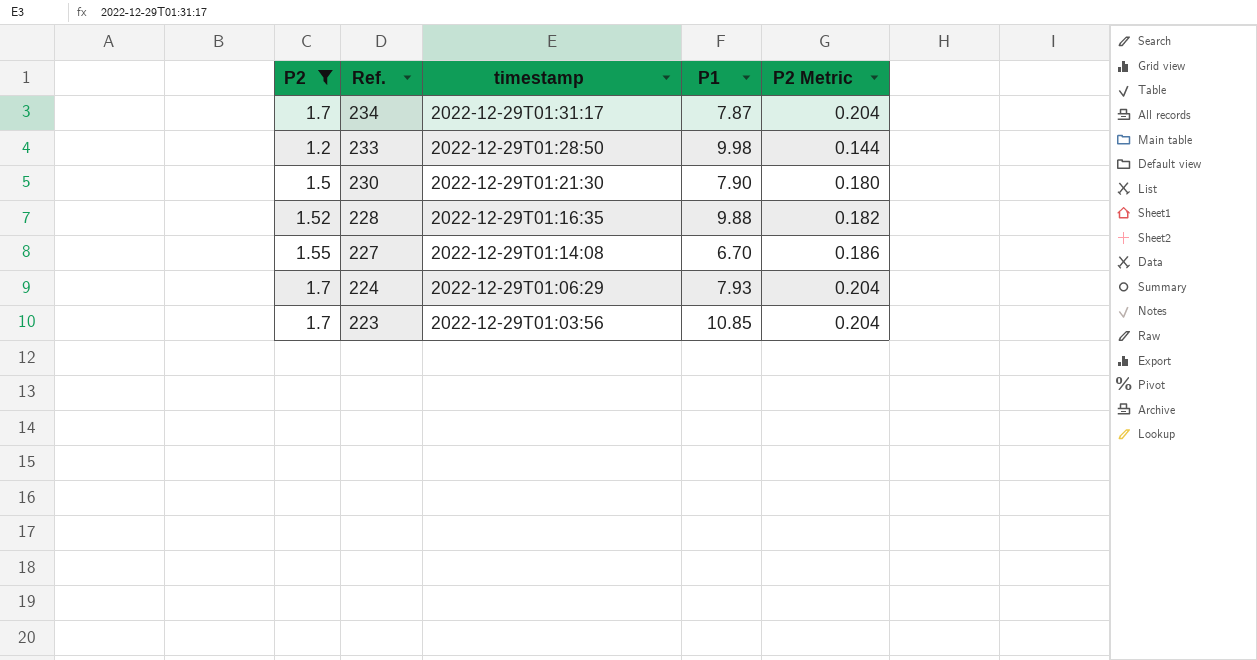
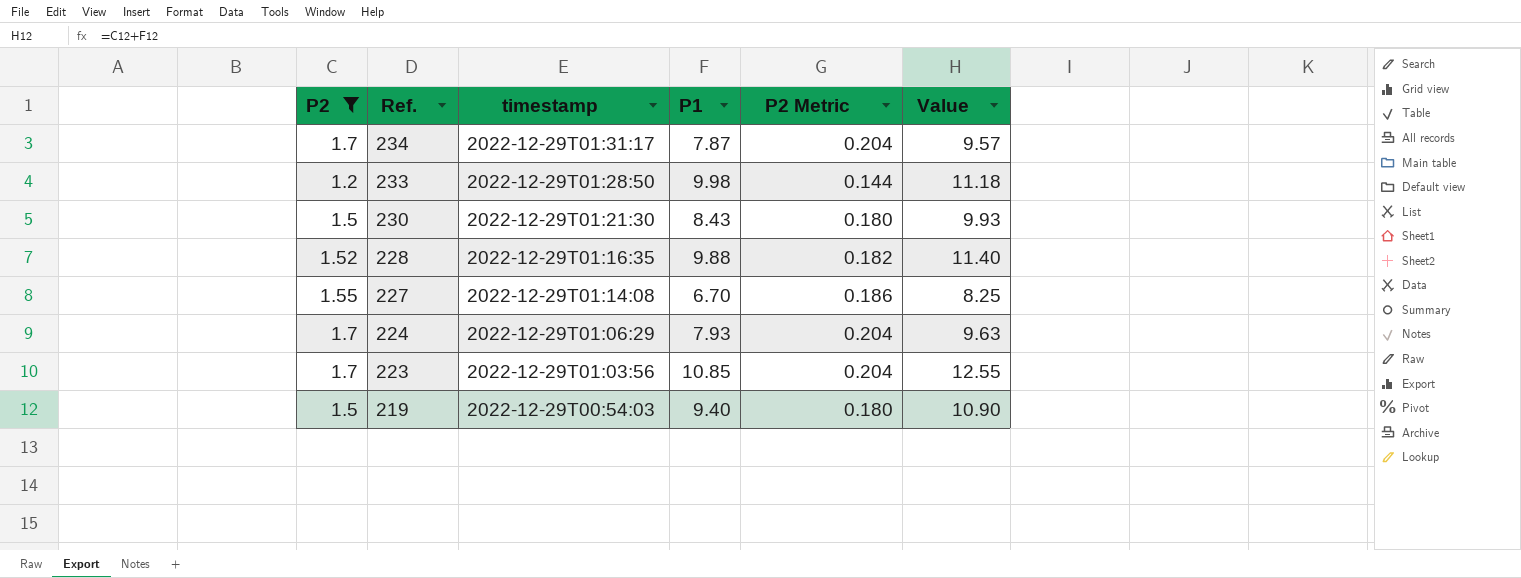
column Value | formula: none -> [P2] + [P1]
230 | P1: 7.90 -> 8.43
row 219: none -> 1.5 | 2022-12-29T00:54:03 | 9.40 | 0.180 | 10.90

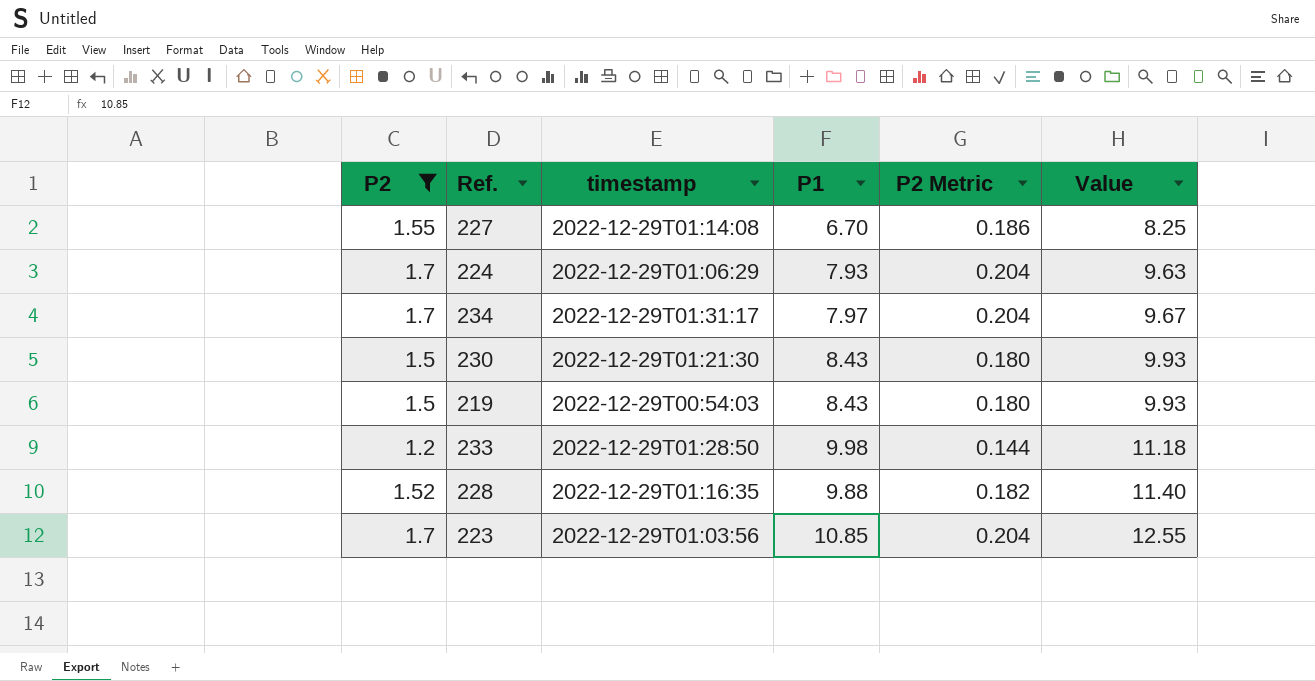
row order: Ref. descending -> Value ascending
234 | P1: 7.87 -> 7.97
234 | Value: 9.57 -> 9.67
219 | P1: 9.40 -> 8.43
219 | Value: 10.90 -> 9.93

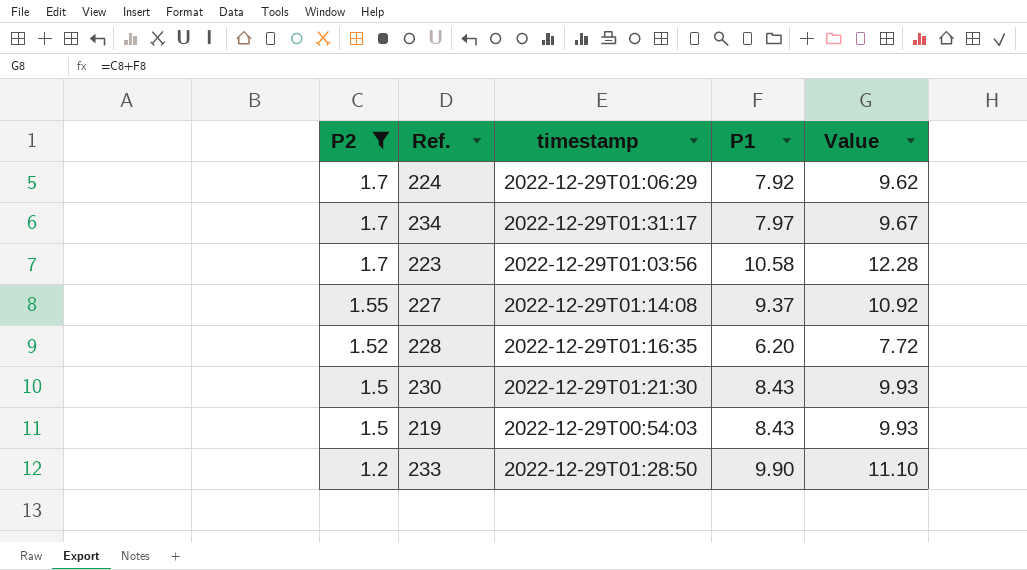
row order: Value ascending -> P2 descending
column P2 Metric | formula: [P2] * 0.12 -> none
224 | P1: 7.93 -> 7.92
224 | Value: 9.63 -> 9.62
223 | P1: 10.85 -> 10.58
223 | Value: 12.55 -> 12.28
227 | P1: 6.70 -> 9.37
227 | Value: 8.25 -> 10.92
228 | P1: 9.88 -> 6.20
228 | Value: 11.40 -> 7.72
233 | P1: 9.98 -> 9.90
233 | Value: 11.18 -> 11.10

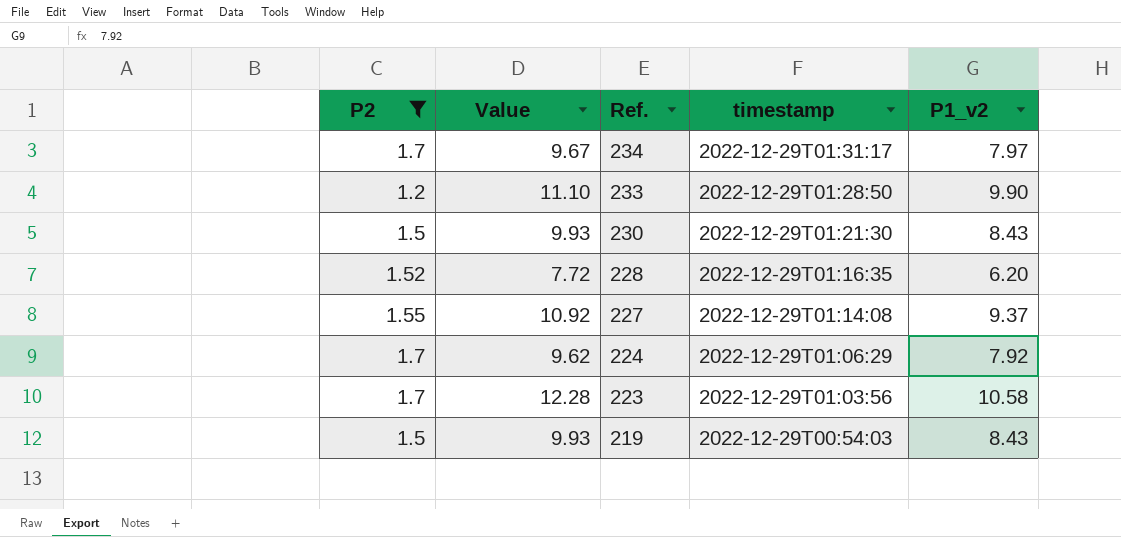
row order: P2 descending -> Ref. descending
column Value | position: 5 -> 2
column name: P1 -> P1_v2

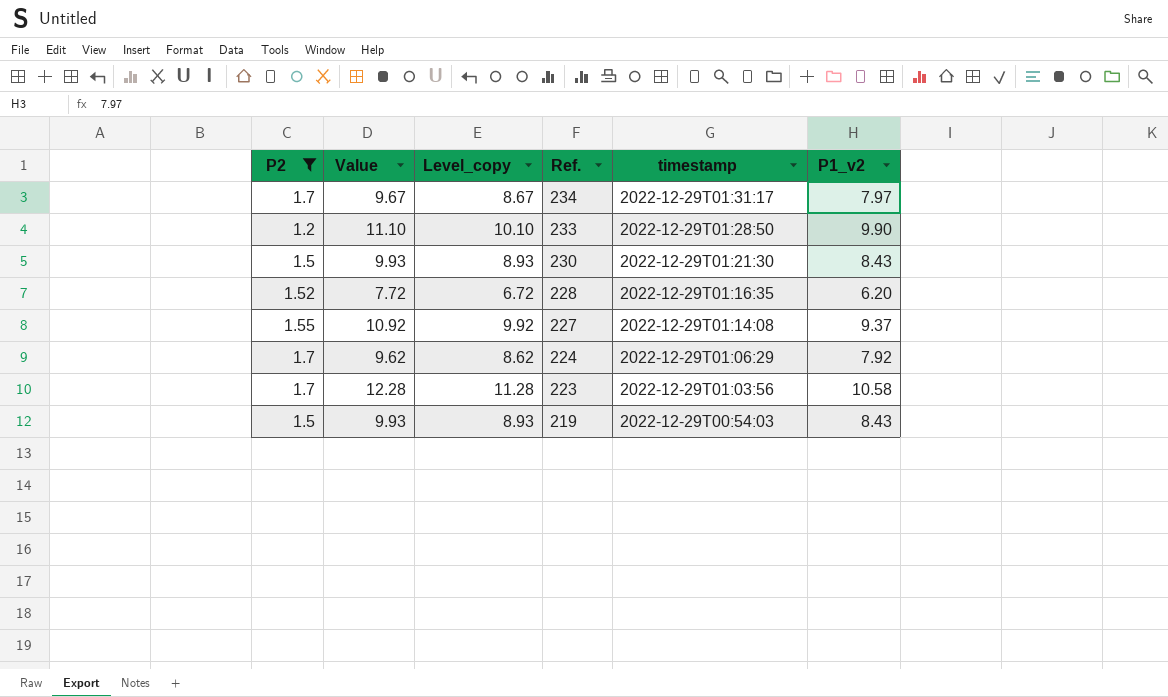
column Level_copy | formula: none -> [Value] - 1

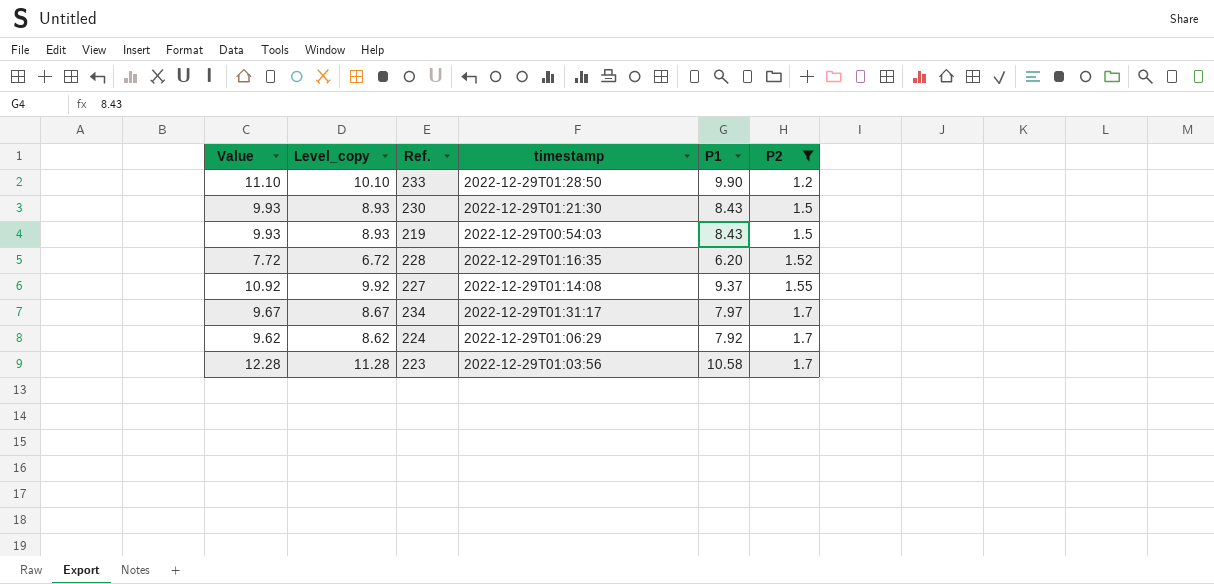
row order: Ref. descending -> P2 ascending
column name: P1_v2 -> P1
column P2 | position: 1 -> 6

